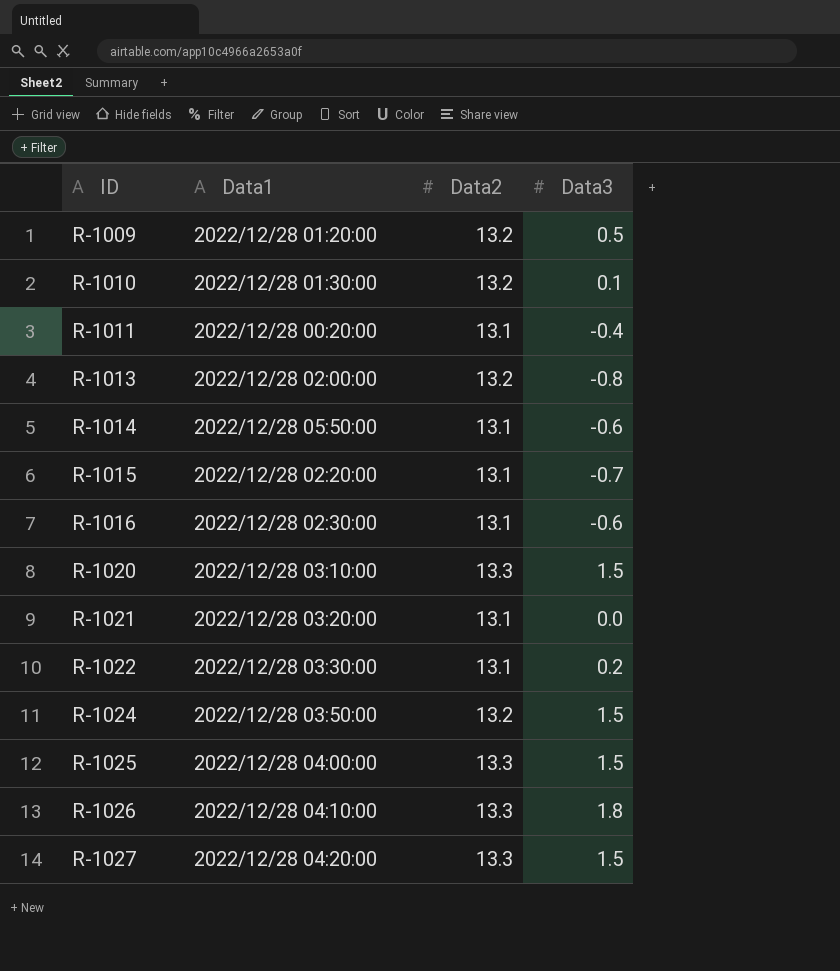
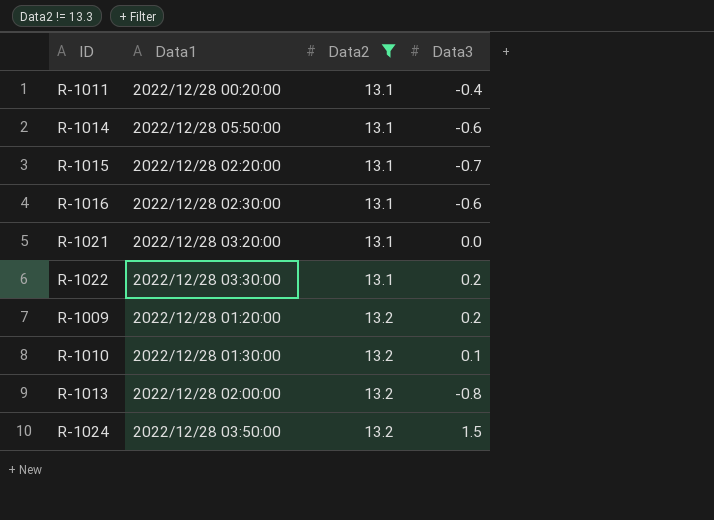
filter: none -> Data2 != 13.3
row order: ID ascending -> Data2 ascending
R-1009 | Data3: 0.5 -> 0.2

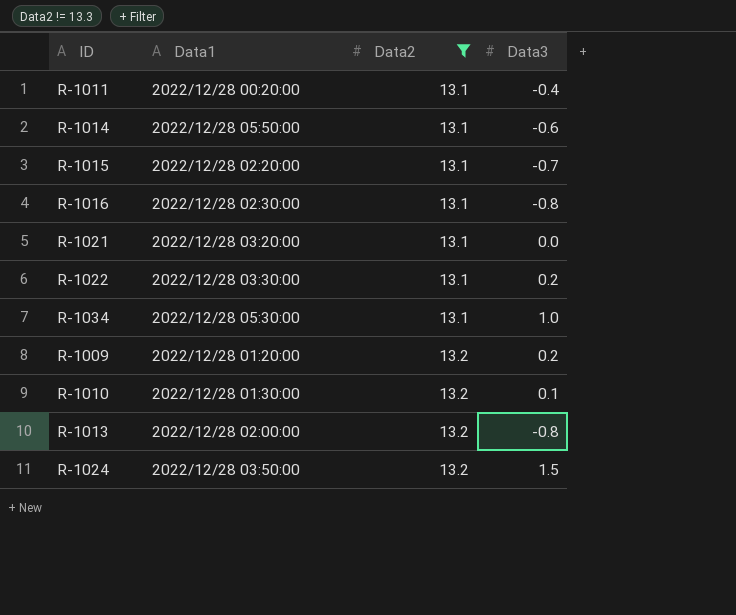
R-1016 | Data3: -0.6 -> -0.8
row R-1034: none -> 2022/12/28 05:30:00 | 13.1 | 1.0

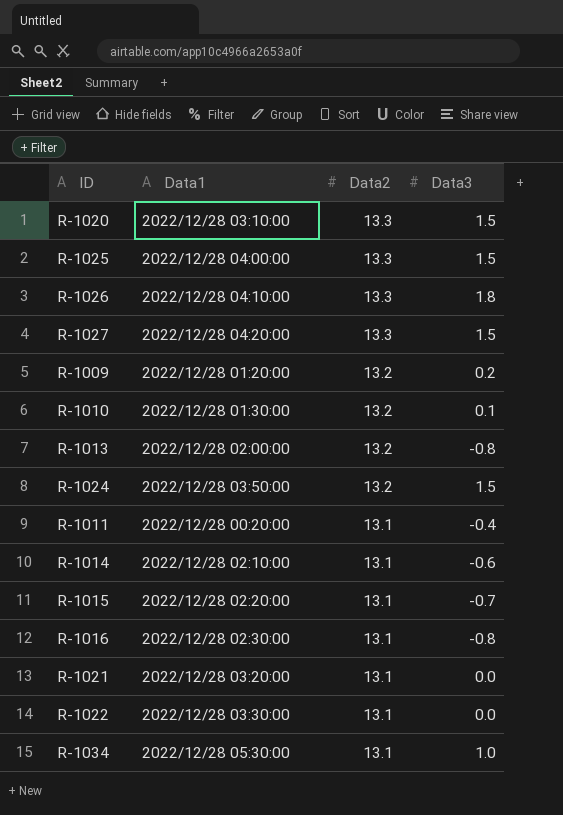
filter: Data2 != 13.3 -> none
row order: Data2 ascending -> Data2 descending
R-1014 | Data1: 2022/12/28 05:50:00 -> 2022/12/28 02:10:00
R-1022 | Data3: 0.2 -> 0.0

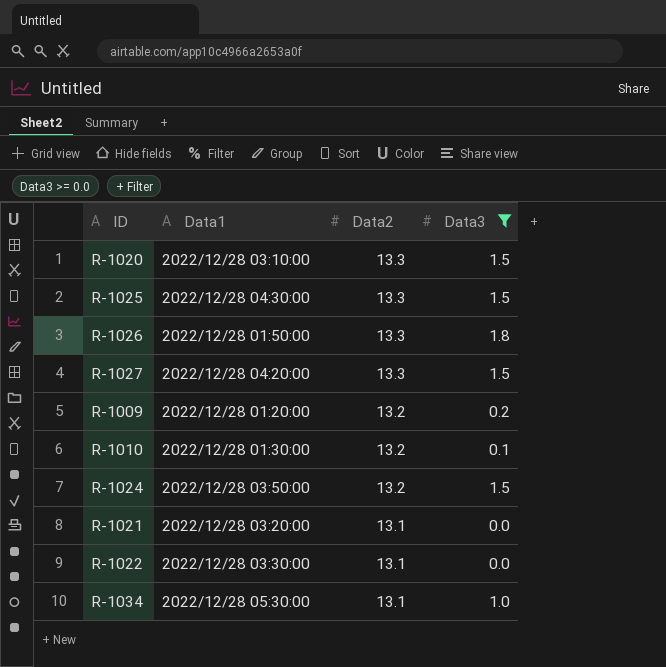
filter: none -> Data3 >= 0.0
R-1025 | Data1: 2022/12/28 04:00:00 -> 2022/12/28 04:30:00
R-1026 | Data1: 2022/12/28 04:10:00 -> 2022/12/28 01:50:00

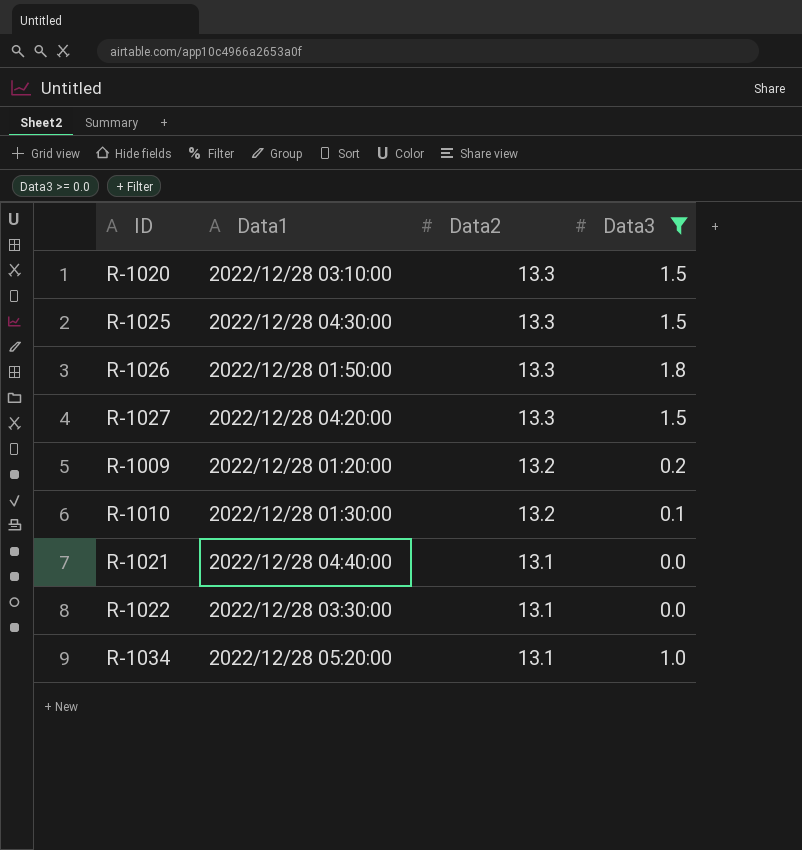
row R-1024: 2022/12/28 03:50:00 | 13.2 | 1.5 -> none
R-1021 | Data1: 2022/12/28 03:20:00 -> 2022/12/28 04:40:00
R-1034 | Data1: 2022/12/28 05:30:00 -> 2022/12/28 05:20:00

